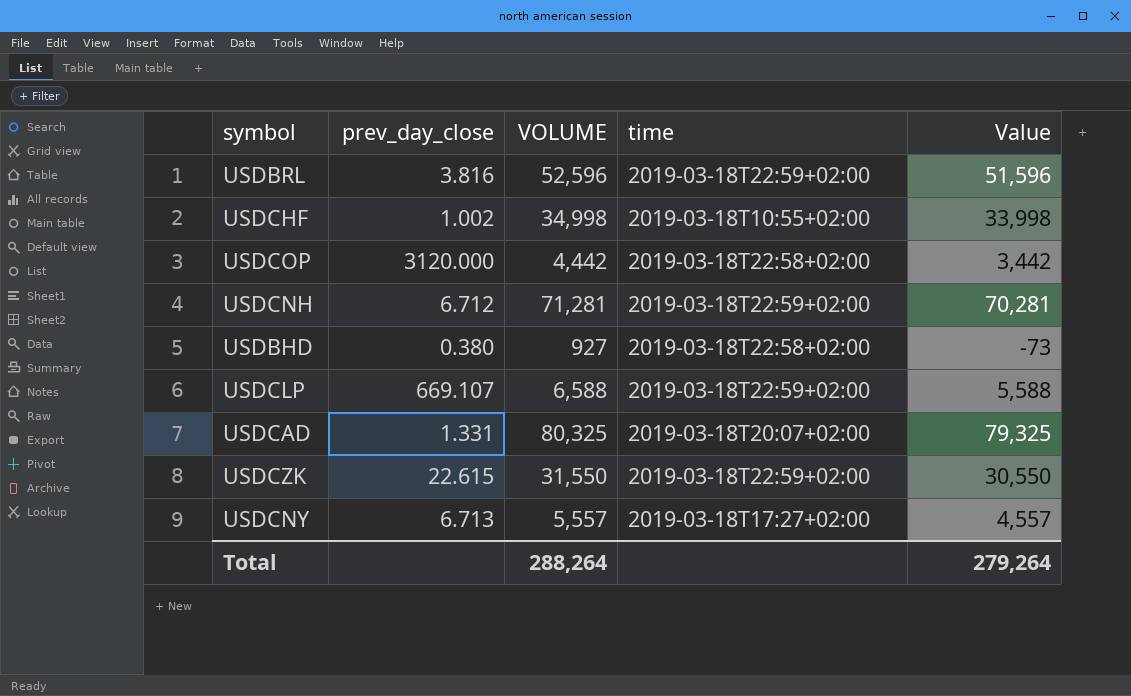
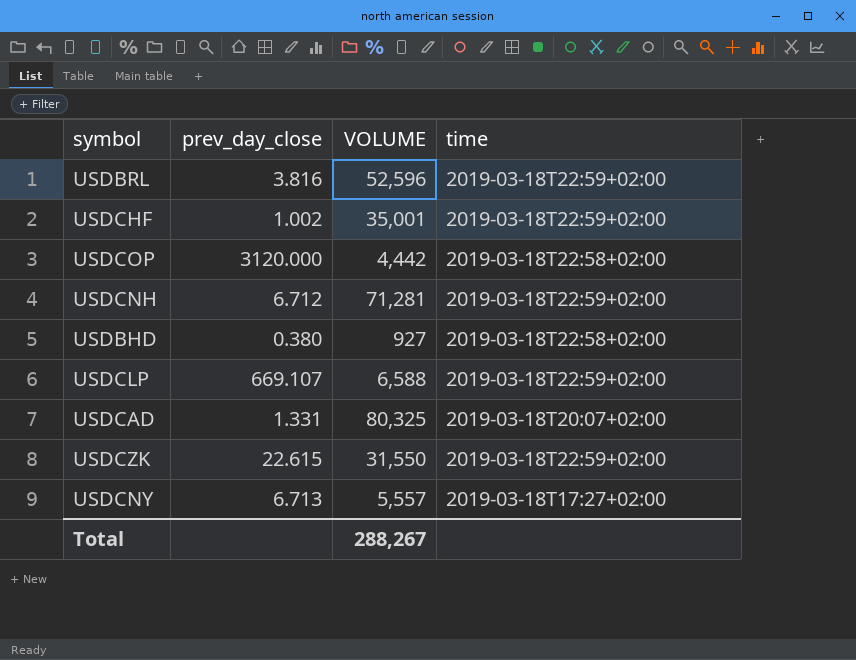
column Value | formula: [VOLUME] - 1000 -> none
USDCHF | VOLUME: 34,998 -> 35,001
USDCHF | time: 2019-03-18T10:55+02:00 -> 2019-03-18T22:59+02:00
Total | VOLUME: 288,264 -> 288,267

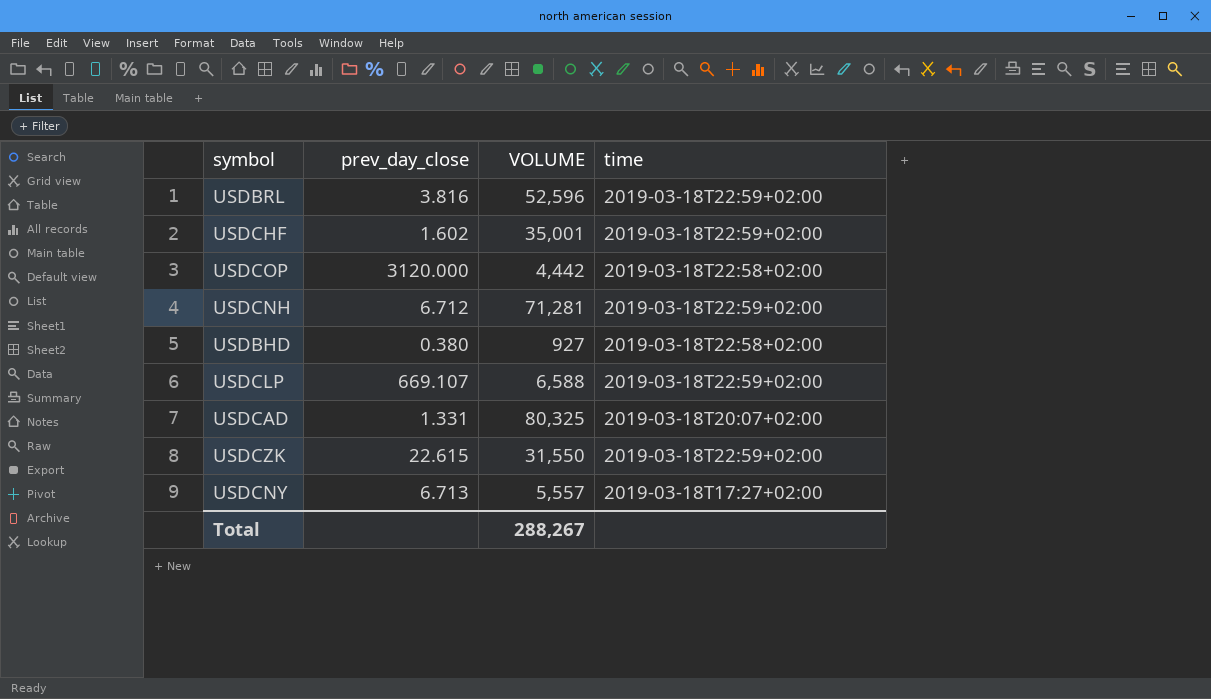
USDCHF | prev_day_close: 1.002 -> 1.602

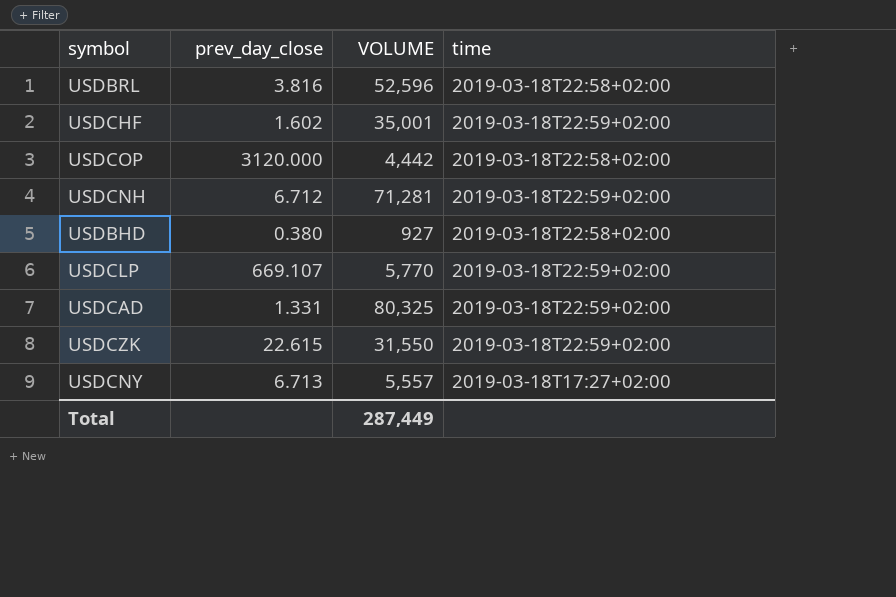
USDBRL | time: 2019-03-18T22:59+02:00 -> 2019-03-18T22:58+02:00
USDCLP | VOLUME: 6,588 -> 5,770
USDCAD | time: 2019-03-18T20:07+02:00 -> 2019-03-18T22:59+02:00
Total | VOLUME: 288,267 -> 287,449

